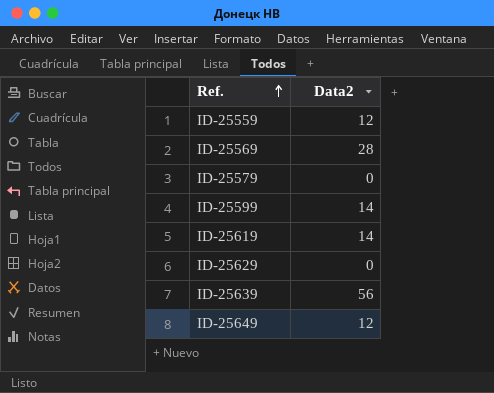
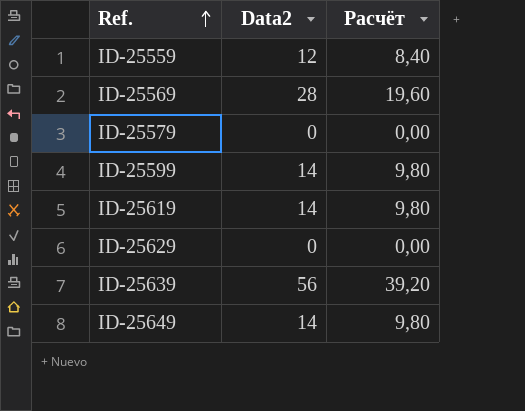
column Расчёт | formula: none -> [Data2] * 0,7
ID-25649 | Data2: 12 -> 14

